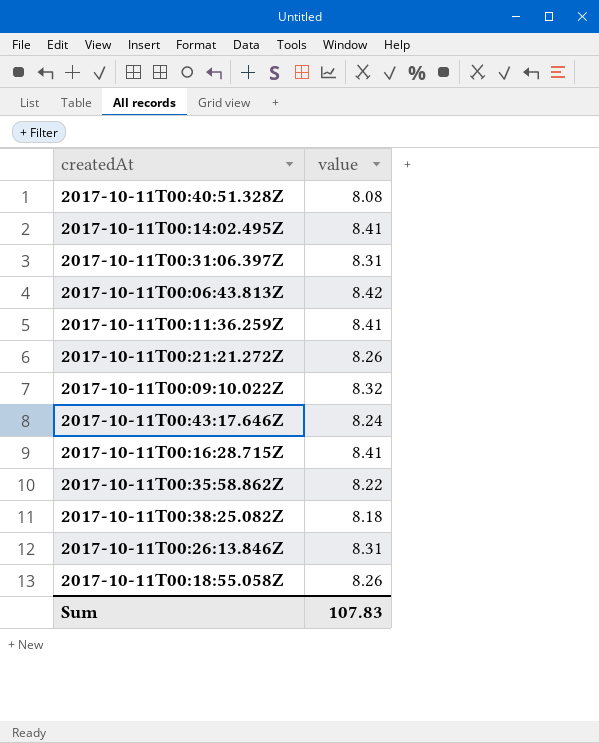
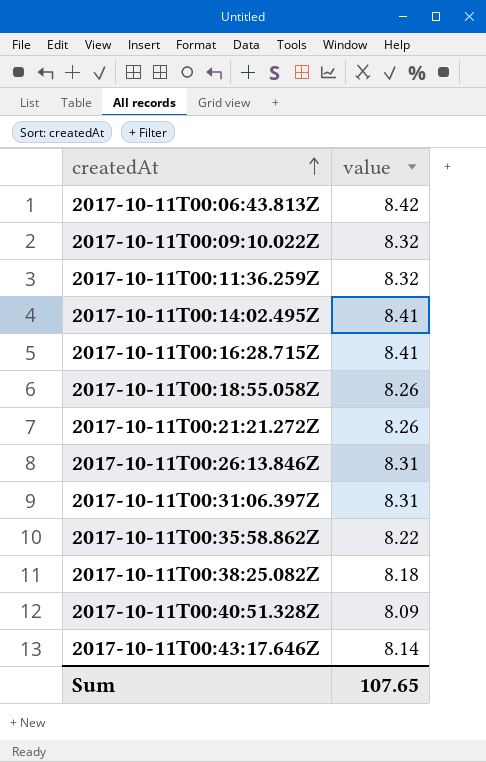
row order: none -> createdAt ascending
2017-10-11T00:11:36.259Z | value: 8.41 -> 8.32
2017-10-11T00:40:51.328Z | value: 8.08 -> 8.09
2017-10-11T00:43:17.646Z | value: 8.24 -> 8.14
Sum | value: 107.83 -> 107.65

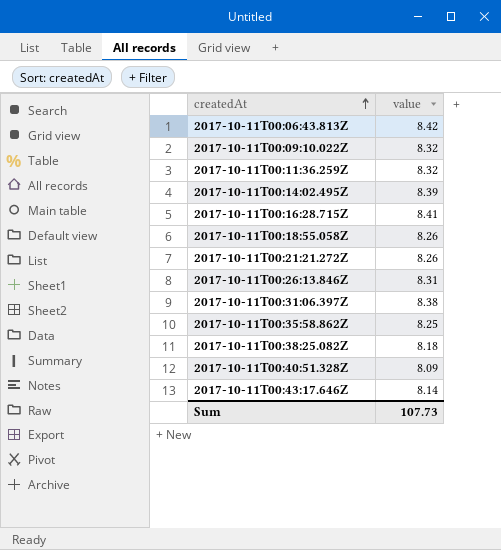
2017-10-11T00:14:02.495Z | value: 8.41 -> 8.39
2017-10-11T00:31:06.397Z | value: 8.31 -> 8.38
2017-10-11T00:35:58.862Z | value: 8.22 -> 8.25
Sum | value: 107.65 -> 107.73

